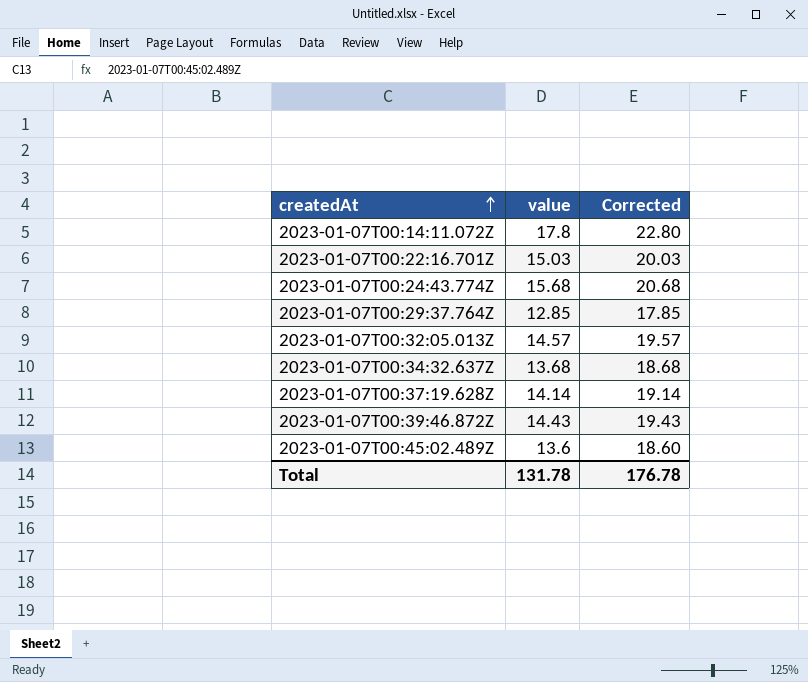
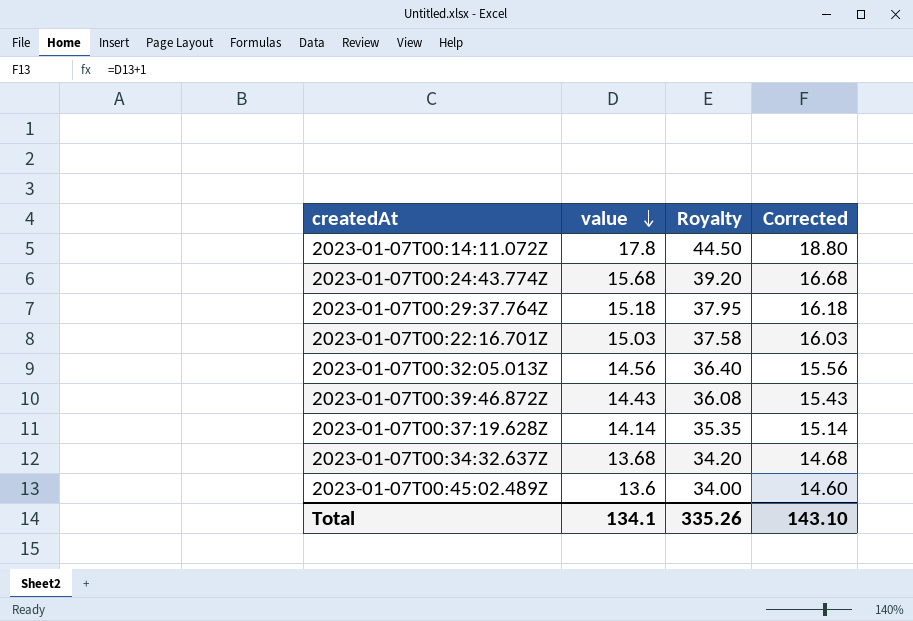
row order: createdAt ascending -> value descending
column Royalty | formula: none -> [value] * 2.5
column Corrected | formula: [value] + 5 -> [value] + 1
2023-01-07T00:29:37.764Z | value: 12.85 -> 15.18
2023-01-07T00:32:05.013Z | value: 14.57 -> 14.56
Total | value: 131.78 -> 134.1
Total | Corrected: 176.78 -> 143.10

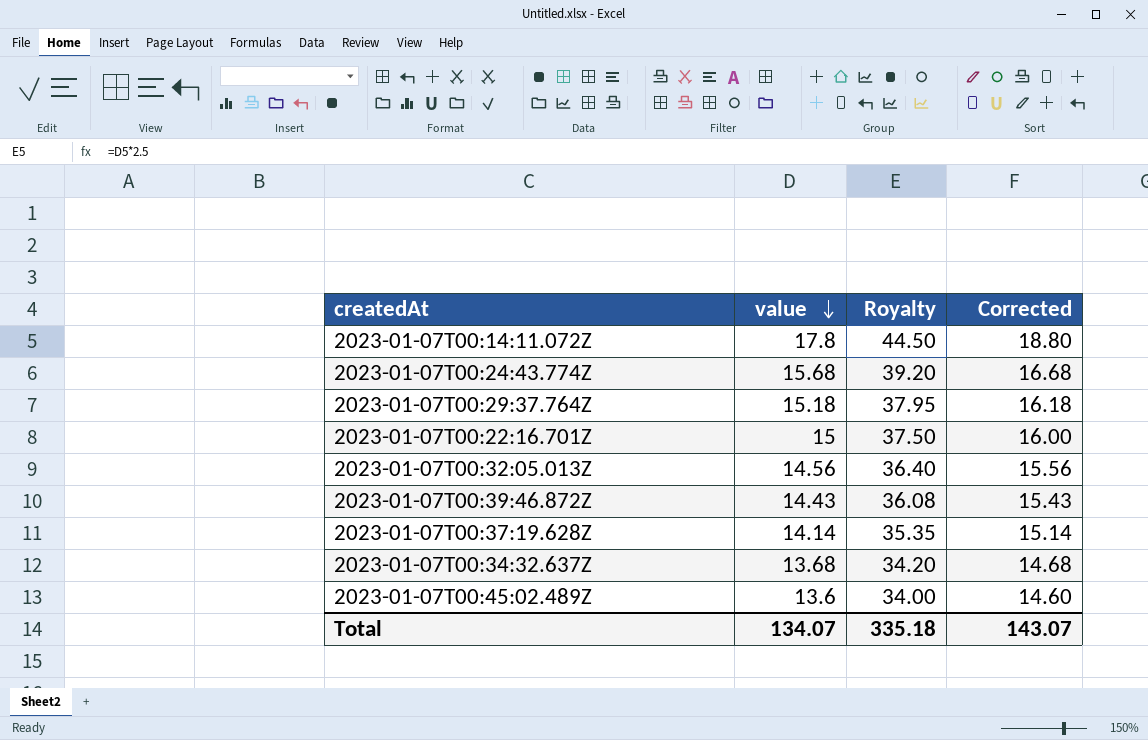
2023-01-07T00:22:16.701Z | value: 15.03 -> 15
2023-01-07T00:22:16.701Z | Royalty: 37.58 -> 37.50
2023-01-07T00:22:16.701Z | Corrected: 16.03 -> 16.00
Total | value: 134.1 -> 134.07
Total | Royalty: 335.26 -> 335.18
Total | Corrected: 143.10 -> 143.07

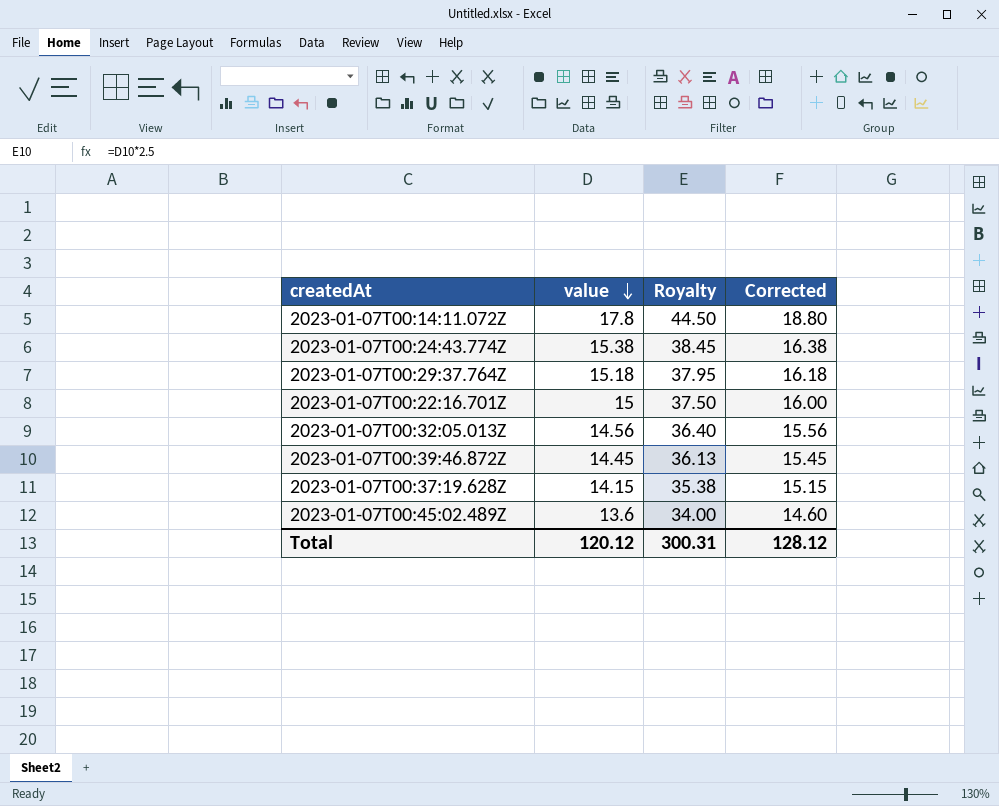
row 2023-01-07T00:34:32.637Z: 13.68 | 34.20 | 14.68 -> none
2023-01-07T00:24:43.774Z | value: 15.68 -> 15.38
2023-01-07T00:24:43.774Z | Royalty: 39.20 -> 38.45
2023-01-07T00:24:43.774Z | Corrected: 16.68 -> 16.38
2023-01-07T00:39:46.872Z | value: 14.43 -> 14.45
2023-01-07T00:39:46.872Z | Royalty: 36.08 -> 36.13
2023-01-07T00:39:46.872Z | Corrected: 15.43 -> 15.45
2023-01-07T00:37:19.628Z | value: 14.14 -> 14.15
2023-01-07T00:37:19.628Z | Royalty: 35.35 -> 35.38
2023-01-07T00:37:19.628Z | Corrected: 15.14 -> 15.15
Total | value: 134.07 -> 120.12
Total | Royalty: 335.18 -> 300.31
Total | Corrected: 143.07 -> 128.12

